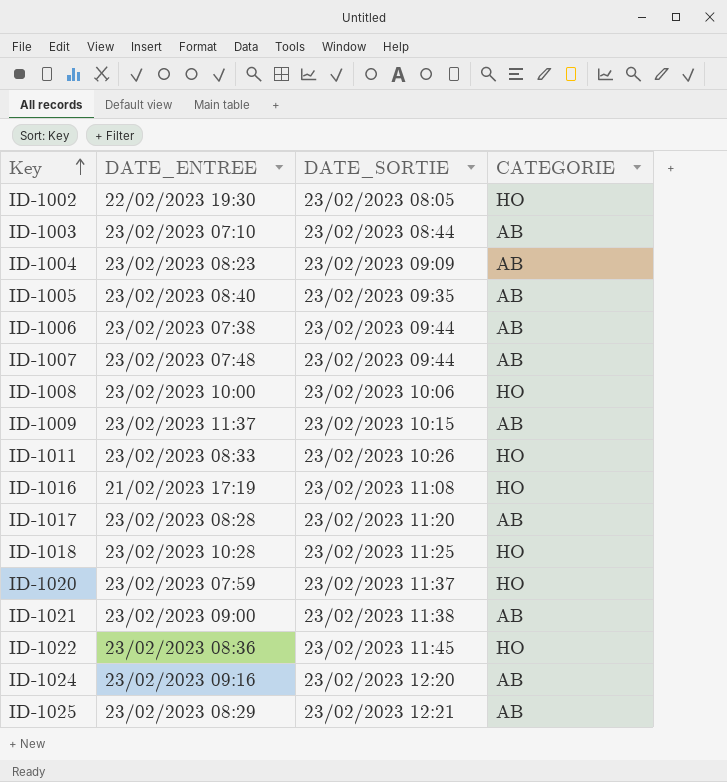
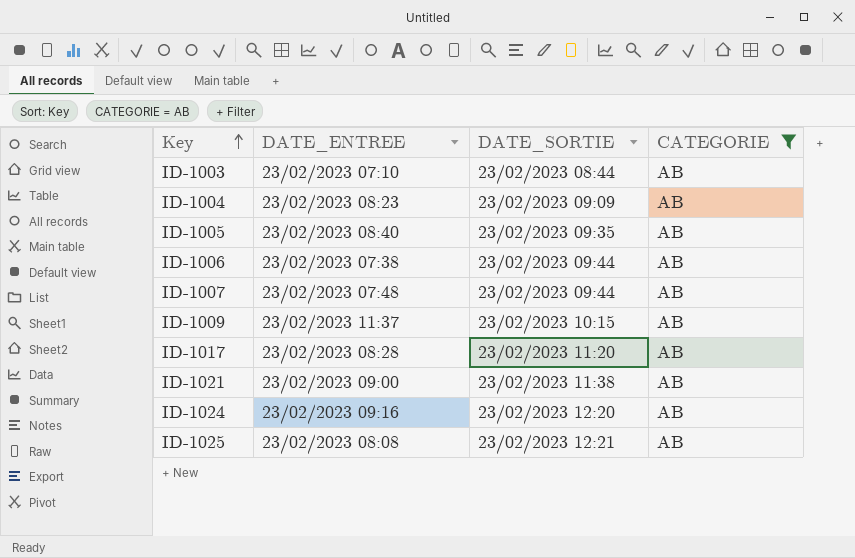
filter: none -> CATEGORIE = AB
ID-1025 | DATE_ENTREE: 23/02/2023 08:29 -> 23/02/2023 08:08

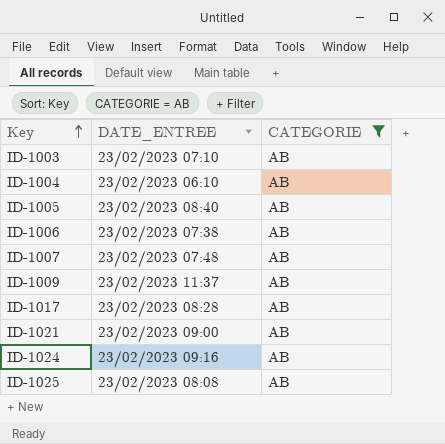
column DATE_SORTIE | position: 3 -> none
ID-1004 | DATE_ENTREE: 23/02/2023 08:23 -> 23/02/2023 06:10

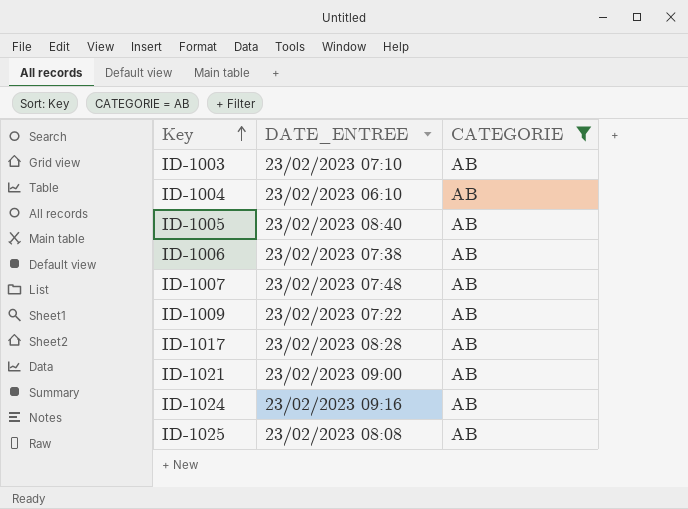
ID-1009 | DATE_ENTREE: 23/02/2023 11:37 -> 23/02/2023 07:22

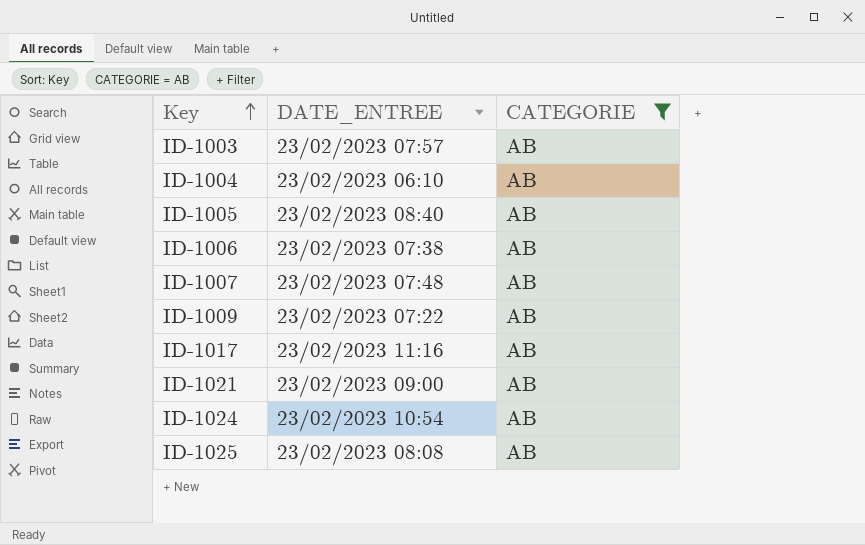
ID-1003 | DATE_ENTREE: 23/02/2023 07:10 -> 23/02/2023 07:57
ID-1017 | DATE_ENTREE: 23/02/2023 08:28 -> 23/02/2023 11:16
ID-1024 | DATE_ENTREE: 23/02/2023 09:16 -> 23/02/2023 10:54

